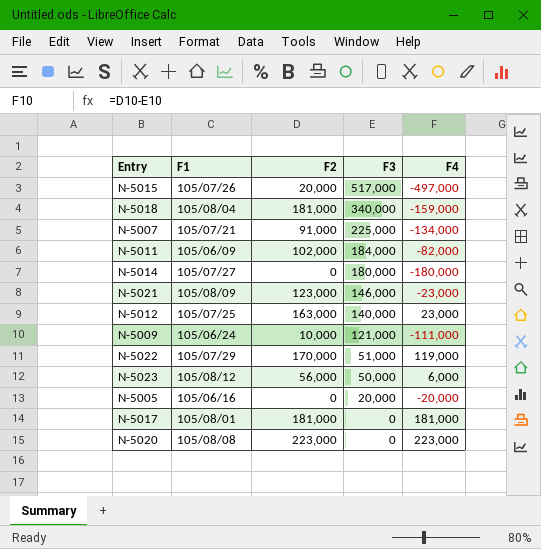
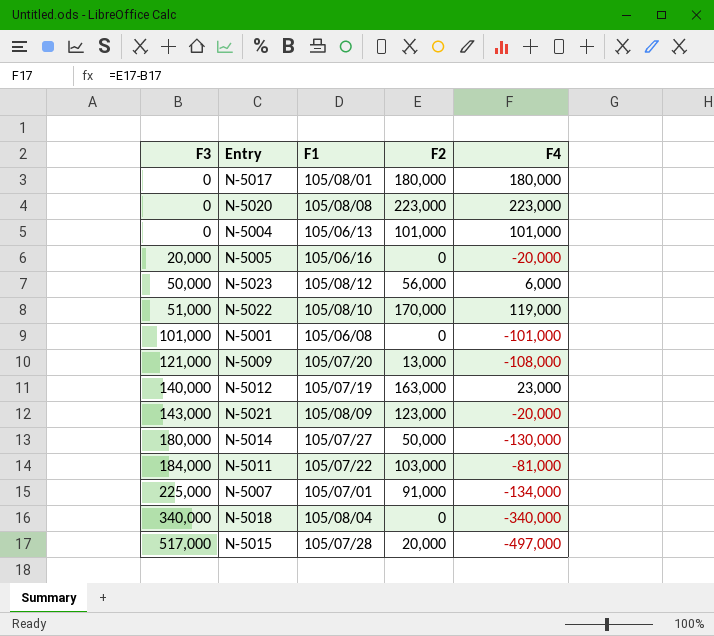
row order: F3 descending -> F3 ascending
column F3 | position: 4 -> 1
N-5017 | F2: 181,000 -> 180,000
N-5017 | F4: 181,000 -> 180,000
row N-5004: none -> 0 | 105/06/13 | 101,000 | 101,000
N-5022 | F1: 105/07/29 -> 105/08/10
row N-5001: none -> 101,000 | 105/06/08 | 0 | -101,000
N-5009 | F1: 105/06/24 -> 105/07/20
N-5009 | F2: 10,000 -> 13,000
N-5009 | F4: -111,000 -> -108,000
N-5012 | F1: 105/07/25 -> 105/07/19
N-5021 | F3: 146,000 -> 143,000
N-5021 | F4: -23,000 -> -20,000
N-5014 | F2: 0 -> 50,000
N-5014 | F4: -180,000 -> -130,000
N-5011 | F1: 105/06/09 -> 105/07/22
N-5011 | F2: 102,000 -> 103,000
N-5011 | F4: -82,000 -> -81,000
N-5007 | F1: 105/07/21 -> 105/07/01
N-5018 | F2: 181,000 -> 0
N-5018 | F4: -159,000 -> -340,000
N-5015 | F1: 105/07/26 -> 105/07/28

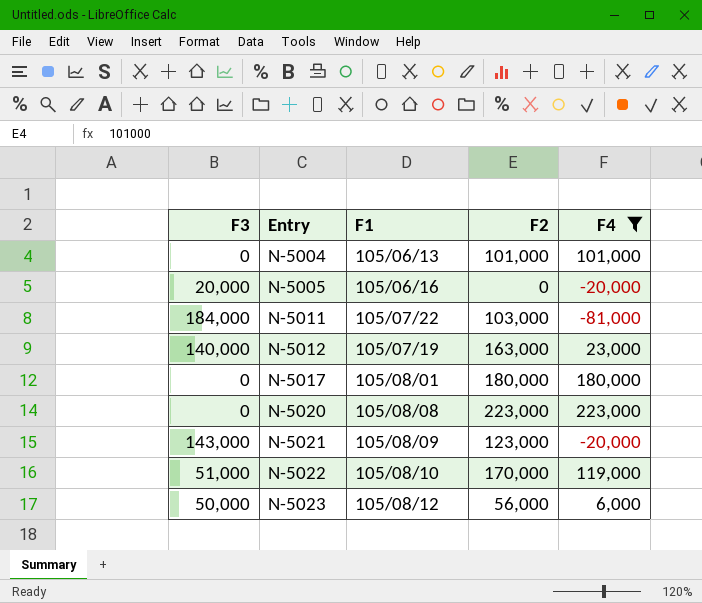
filter: none -> F4 >= -81,000
row order: F3 ascending -> Entry ascending

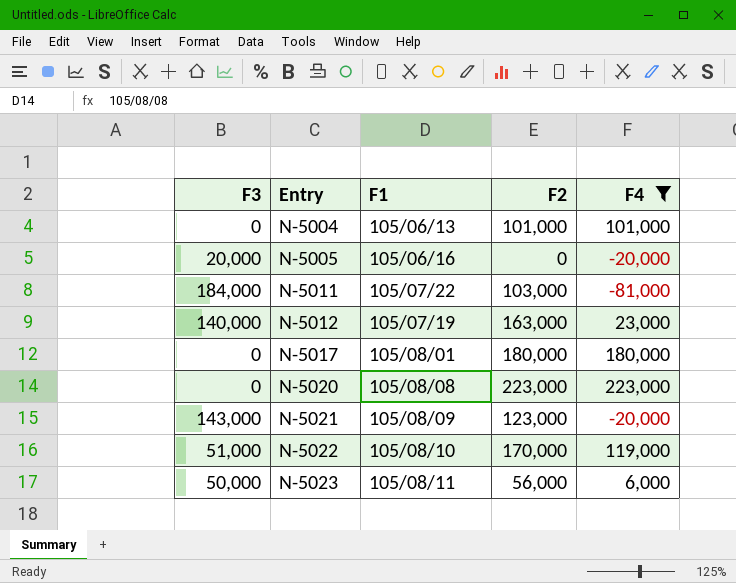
N-5023 | F1: 105/08/12 -> 105/08/11

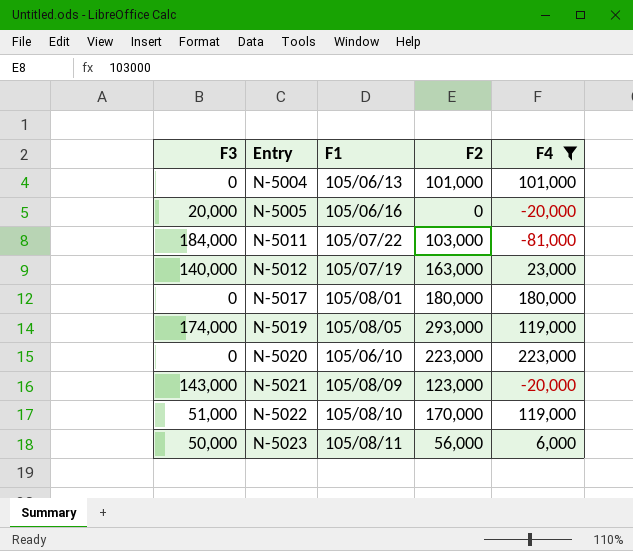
row N-5019: none -> 174,000 | 105/08/05 | 293,000 | 119,000
N-5020 | F1: 105/08/08 -> 105/06/10

